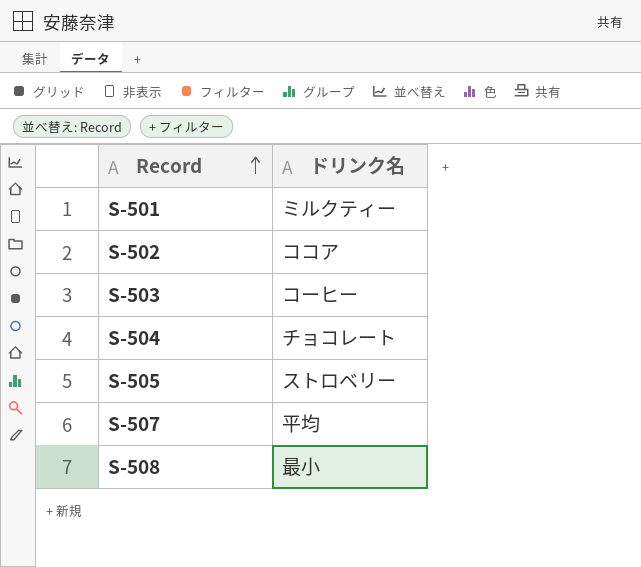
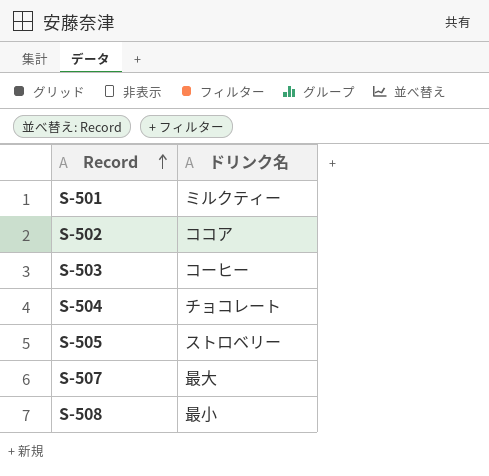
S-507 | ドリンク名: 平均 -> 最大

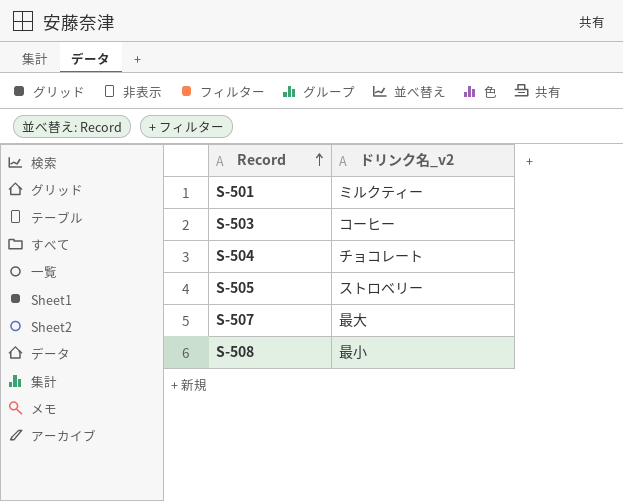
column name: ドリンク名 -> ドリンク名_v2
row S-502: ココア -> none

